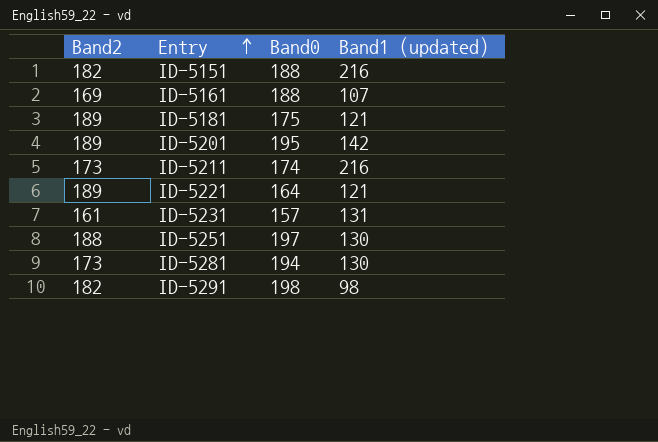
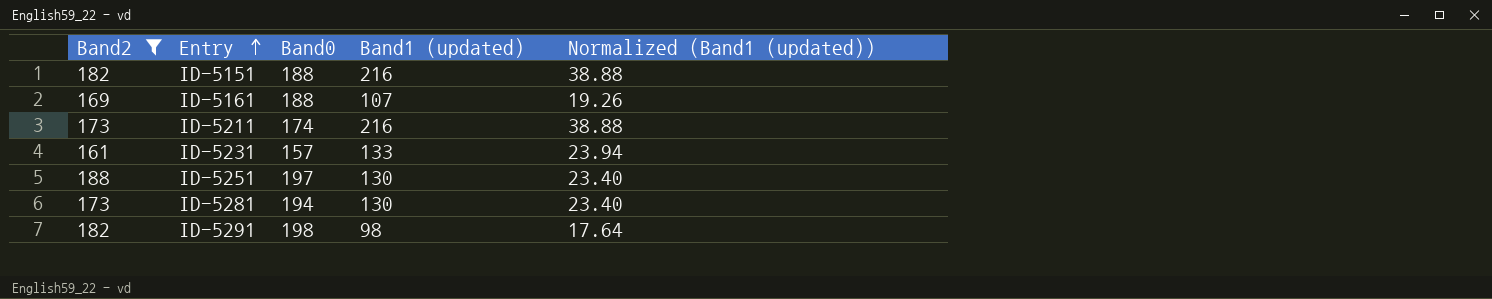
filter: none -> Band2 != 189
column Normalized (Band1 (updated)) | formula: none -> [Band1 (updated)] * 0.18
ID-5231 | Band1 (updated): 131 -> 133

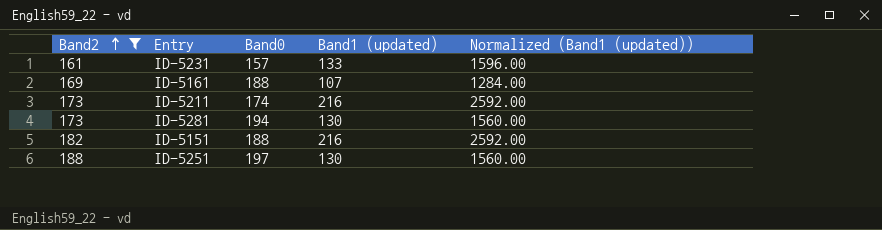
row order: Entry ascending -> Band2 ascending
column Normalized (Band1 (updated)) | formula: [Band1 (updated)] * 0.18 -> [Band1 (updated)] * 12
row ID-5291: 182 | 198 | 98 | 17.64 -> none

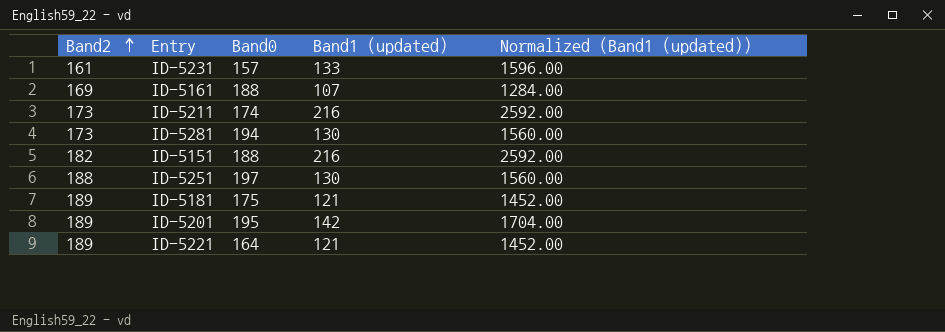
filter: Band2 != 189 -> none

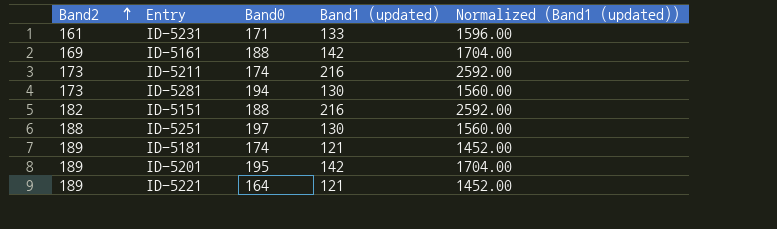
ID-5231 | Band0: 157 -> 171
ID-5161 | Band1 (updated): 107 -> 142
ID-5161 | Normalized (Band1 (updated)): 1284.00 -> 1704.00
ID-5181 | Band0: 175 -> 174

